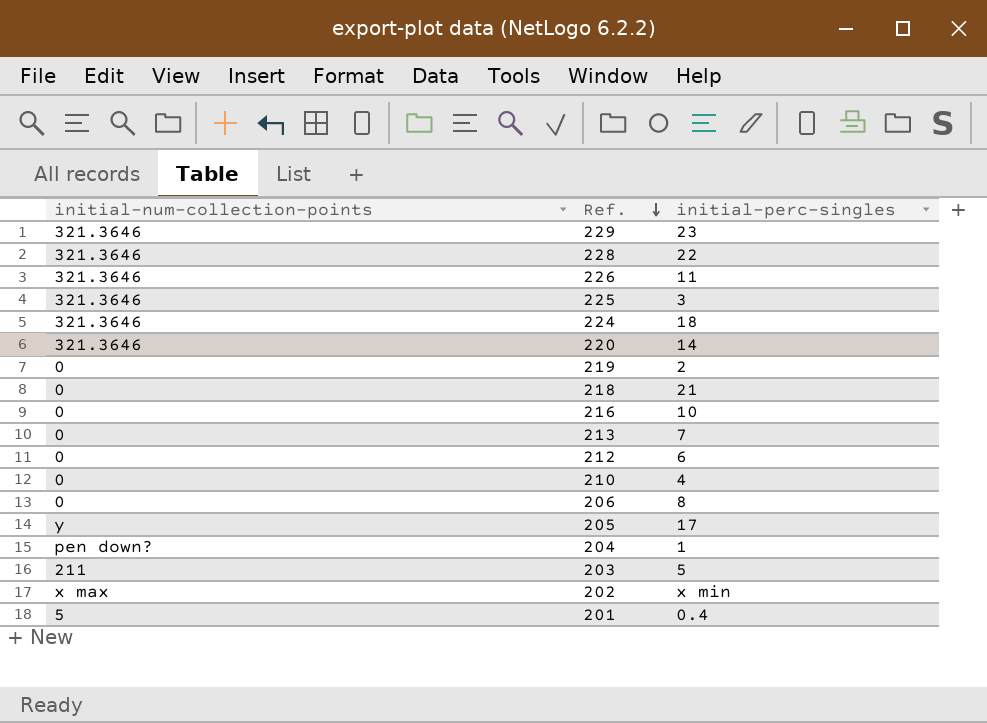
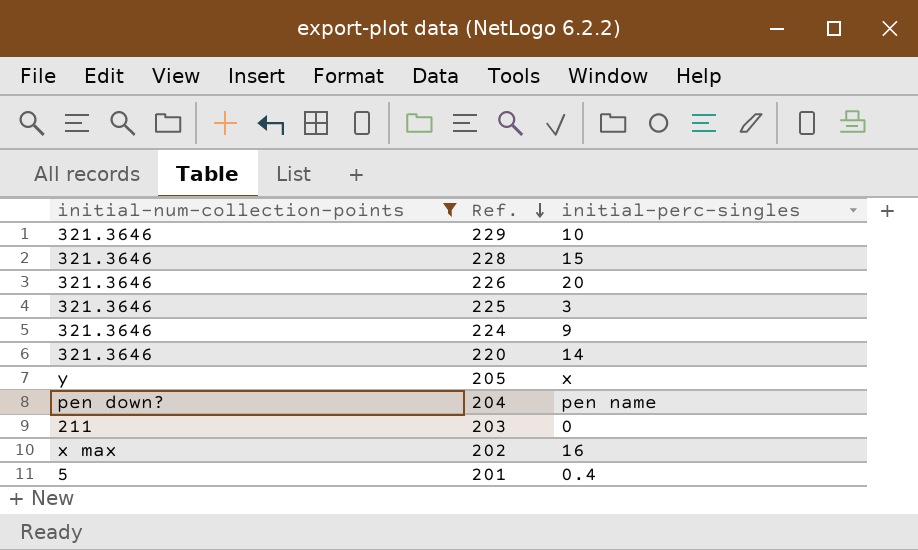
filter: none -> initial-num-collection-points != 0
229 | initial-perc-singles: 23 -> 10
228 | initial-perc-singles: 22 -> 15
226 | initial-perc-singles: 11 -> 20
224 | initial-perc-singles: 18 -> 9
205 | initial-perc-singles: 17 -> x
204 | initial-perc-singles: 1 -> pen name
203 | initial-perc-singles: 5 -> 0
202 | initial-perc-singles: x min -> 16

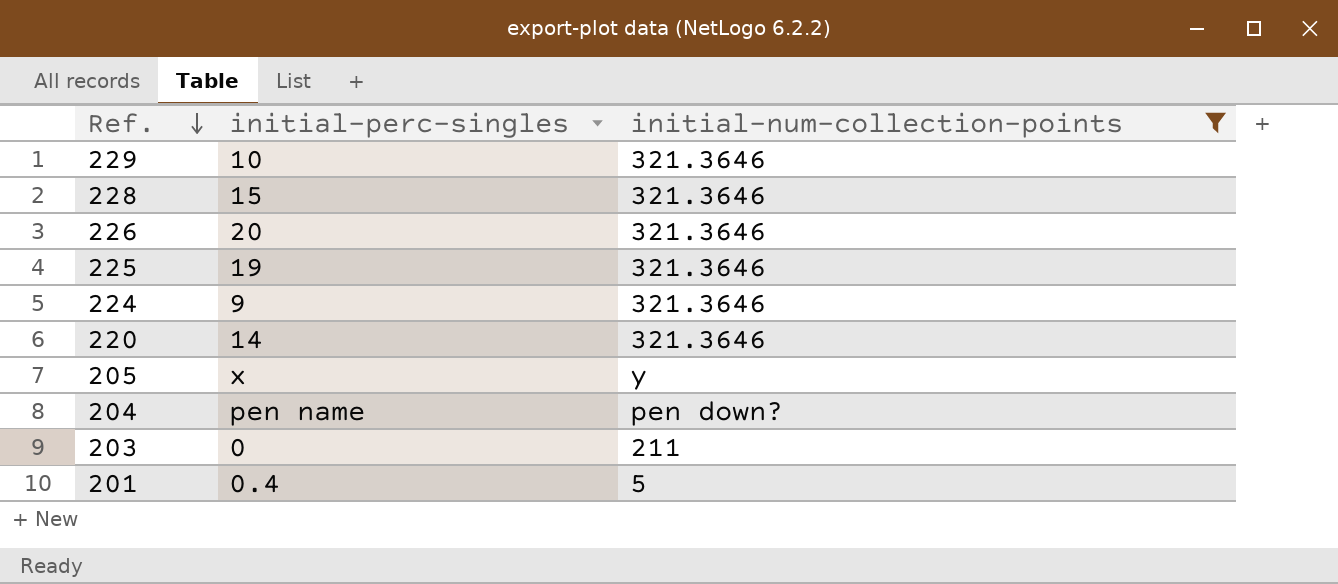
column initial-num-collection-points | position: 1 -> 3
row 202: x max | 16 -> none
225 | initial-perc-singles: 3 -> 19

